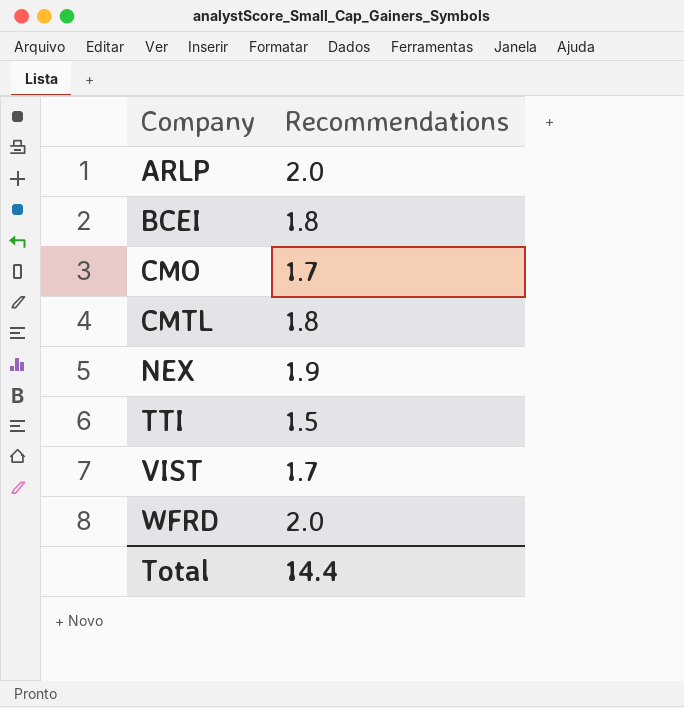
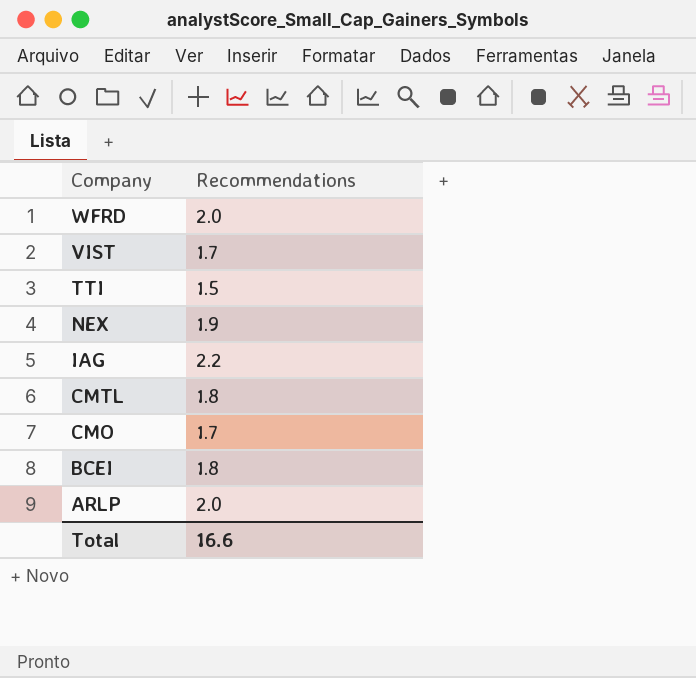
row order: Company ascending -> Company descending
row IAG: none -> 2.2
Total | Recommendations: 14.4 -> 16.6

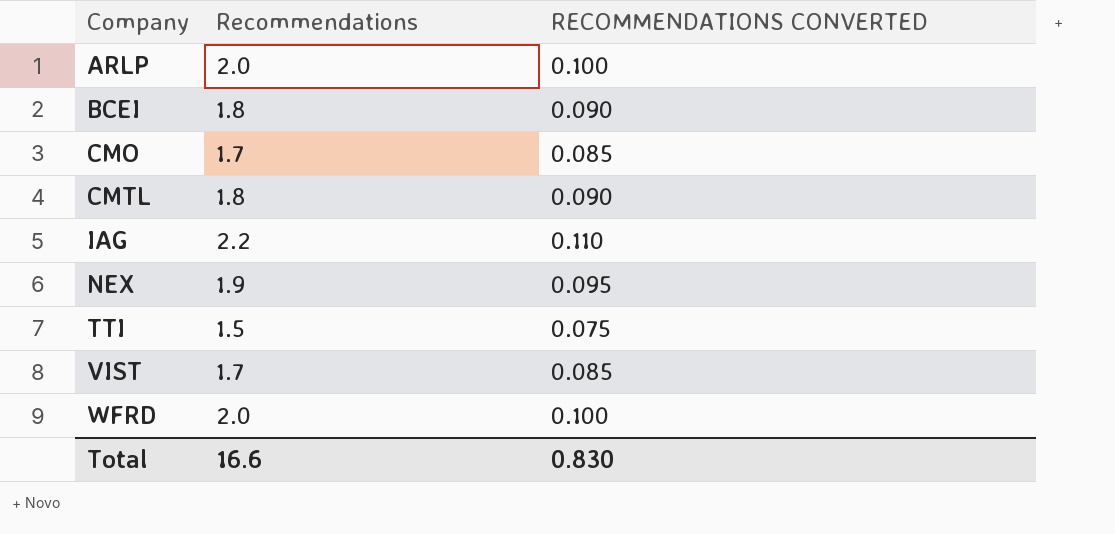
row order: Company descending -> Company ascending
column RECOMMENDATIONS CONVERTED | formula: none -> [Recommendations] * 0.05

